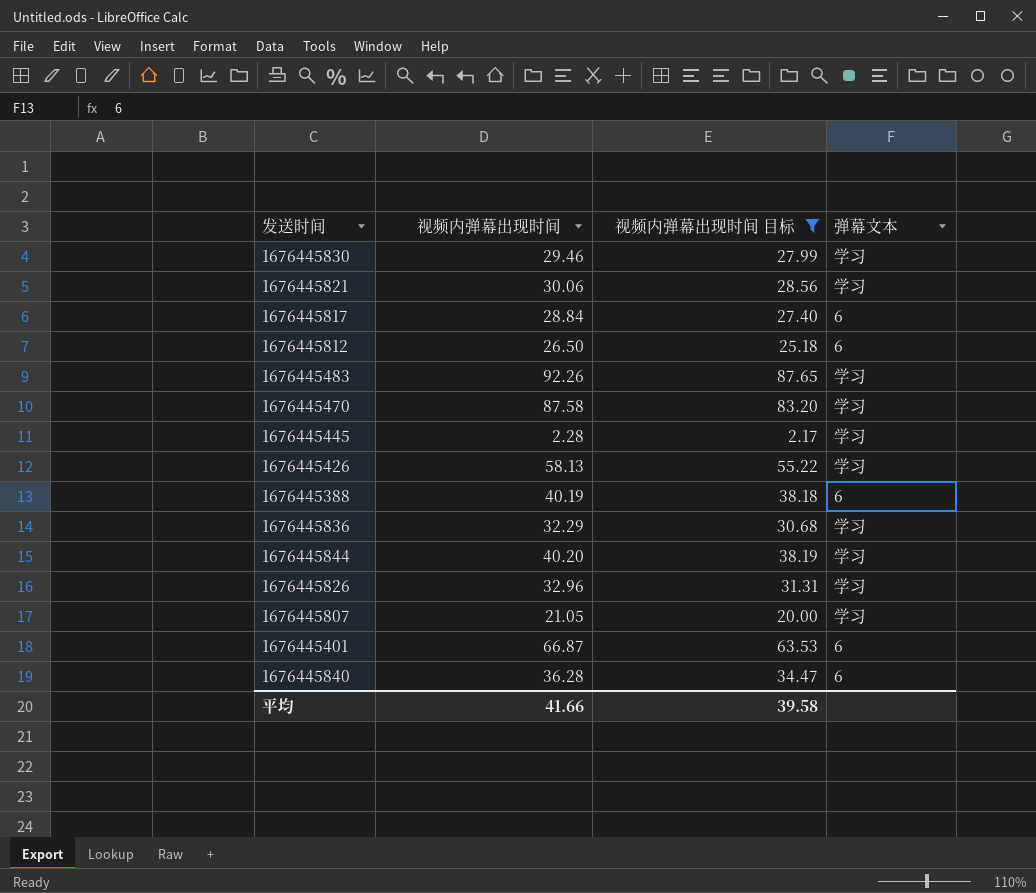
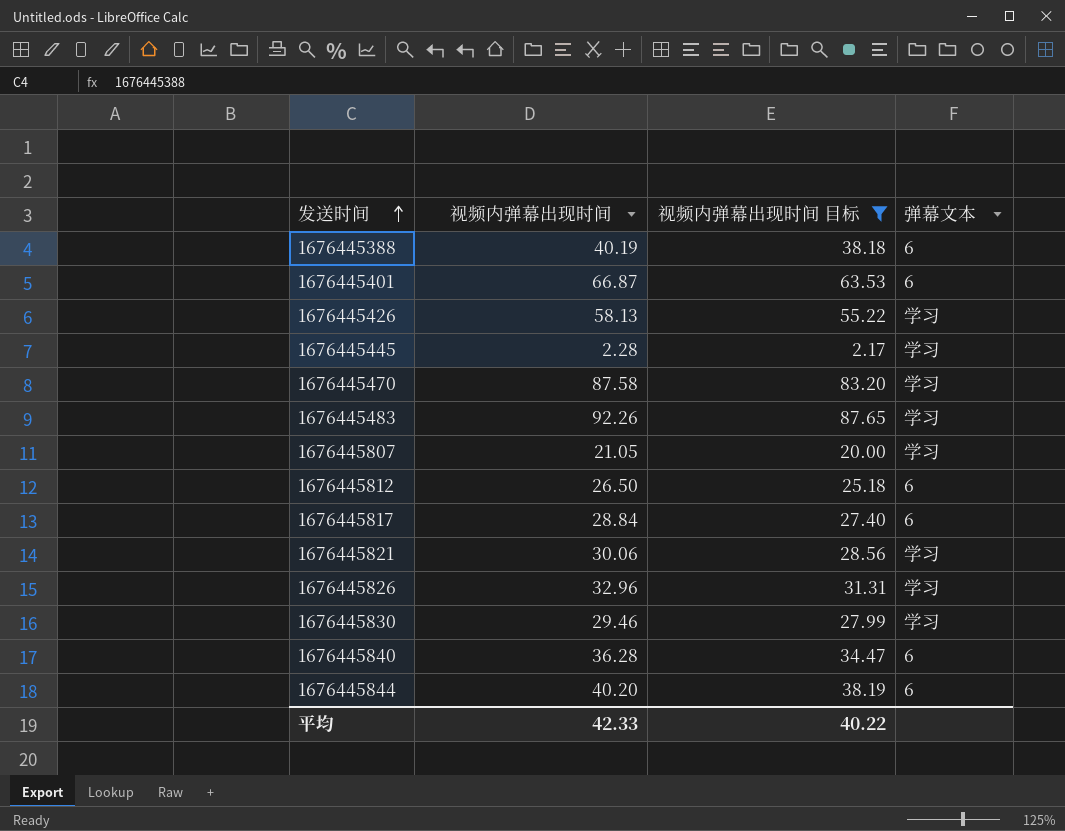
row order: none -> 发送时间 ascending
row 1676445836: 32.29 | 30.68 | 学习 -> none
1676445844 | 弹幕文本: 学习 -> 6
平均 | 视频内弹幕出现时间: 41.66 -> 42.33
平均 | 视频内弹幕出现时间 目标: 39.58 -> 40.22

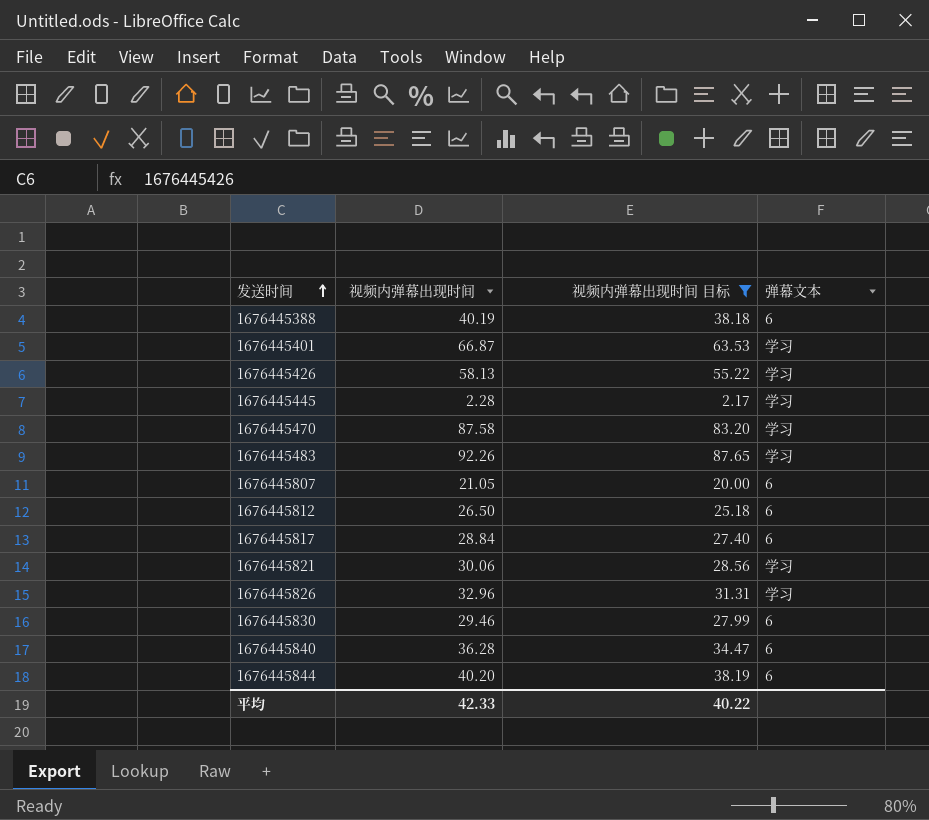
1676445401 | 弹幕文本: 6 -> 学习
1676445807 | 弹幕文本: 学习 -> 6
1676445830 | 弹幕文本: 学习 -> 6

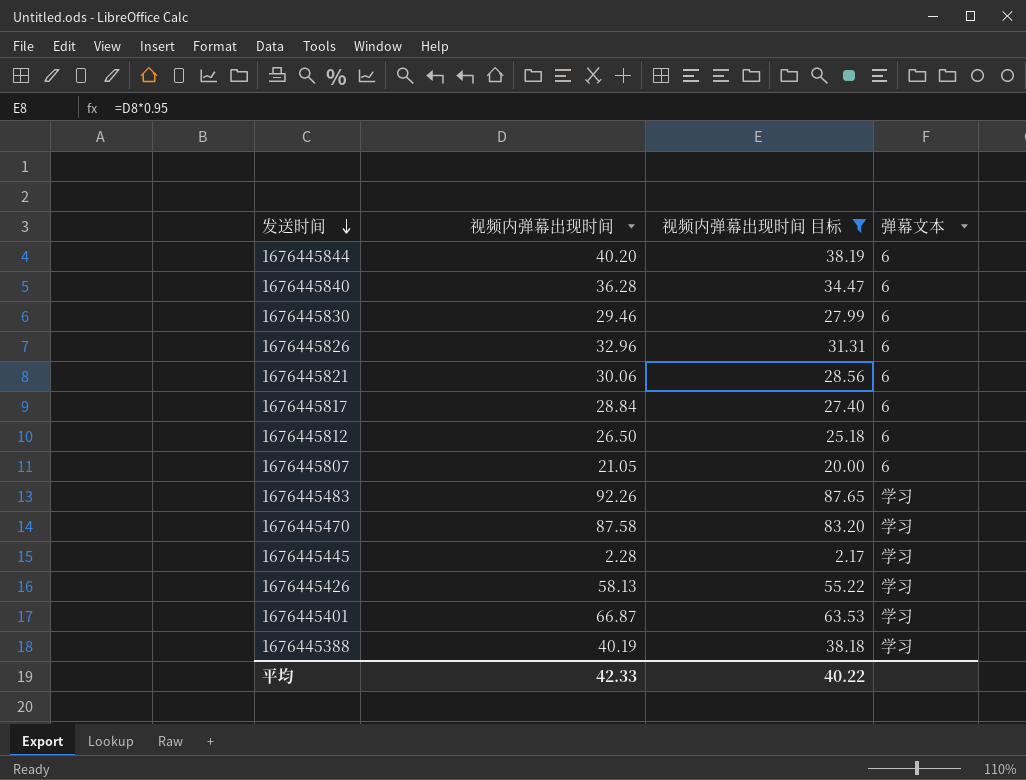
row order: 发送时间 ascending -> 发送时间 descending
1676445826 | 弹幕文本: 学习 -> 6
1676445821 | 弹幕文本: 学习 -> 6
1676445388 | 弹幕文本: 6 -> 学习

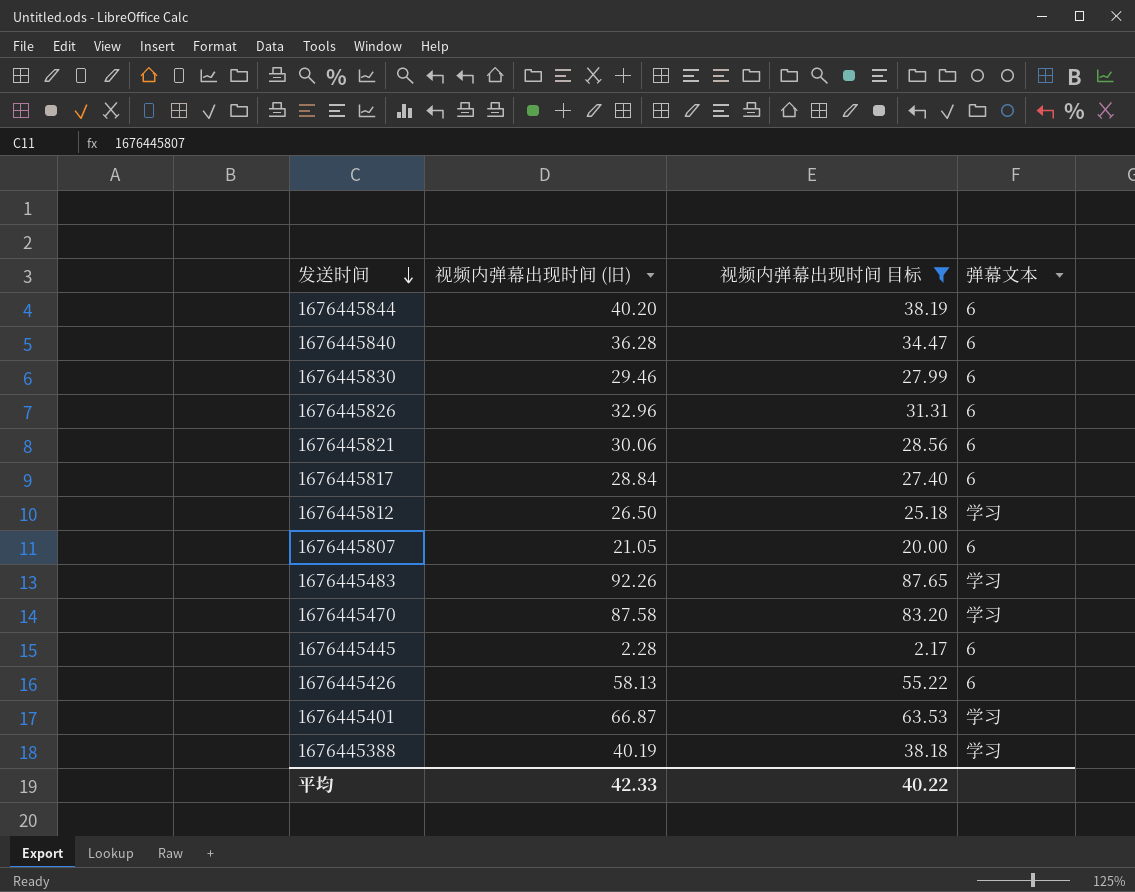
column name: 视频内弹幕出现时间 -> 视频内弹幕出现时间 (旧)
1676445812 | 弹幕文本: 6 -> 学习
1676445445 | 弹幕文本: 学习 -> 6
1676445426 | 弹幕文本: 学习 -> 6

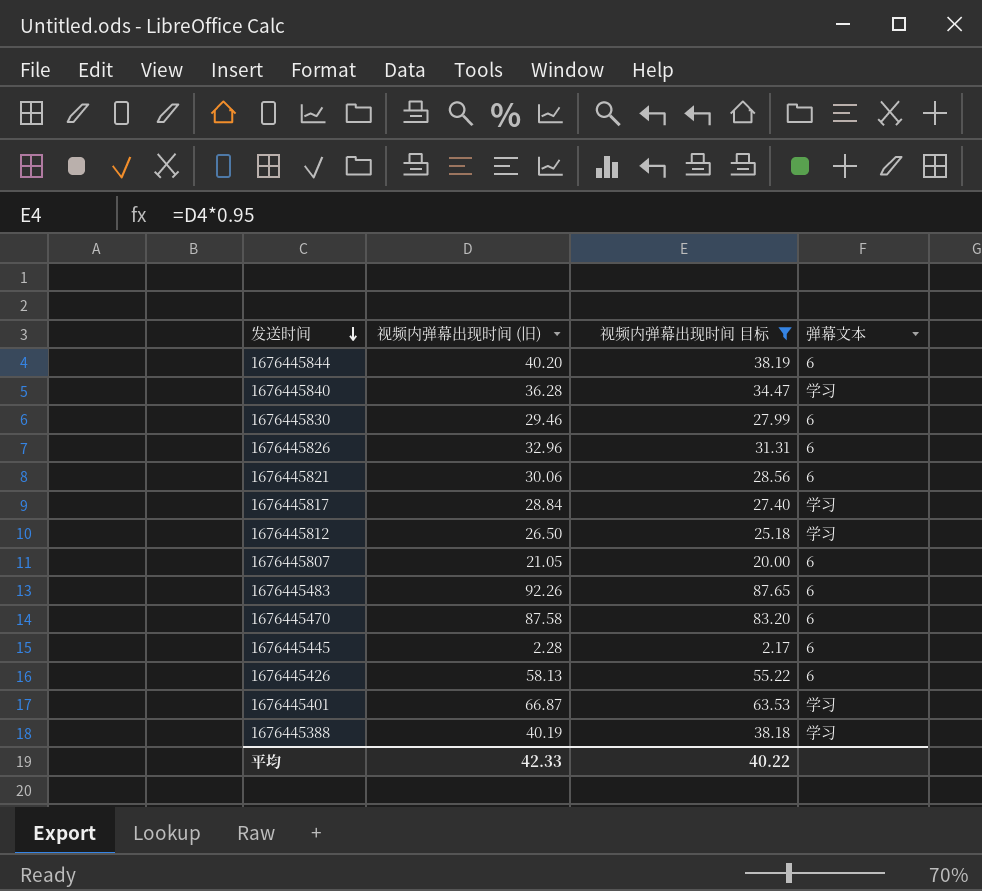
1676445840 | 弹幕文本: 6 -> 学习
1676445817 | 弹幕文本: 6 -> 学习
1676445483 | 弹幕文本: 学习 -> 6
1676445470 | 弹幕文本: 学习 -> 6

